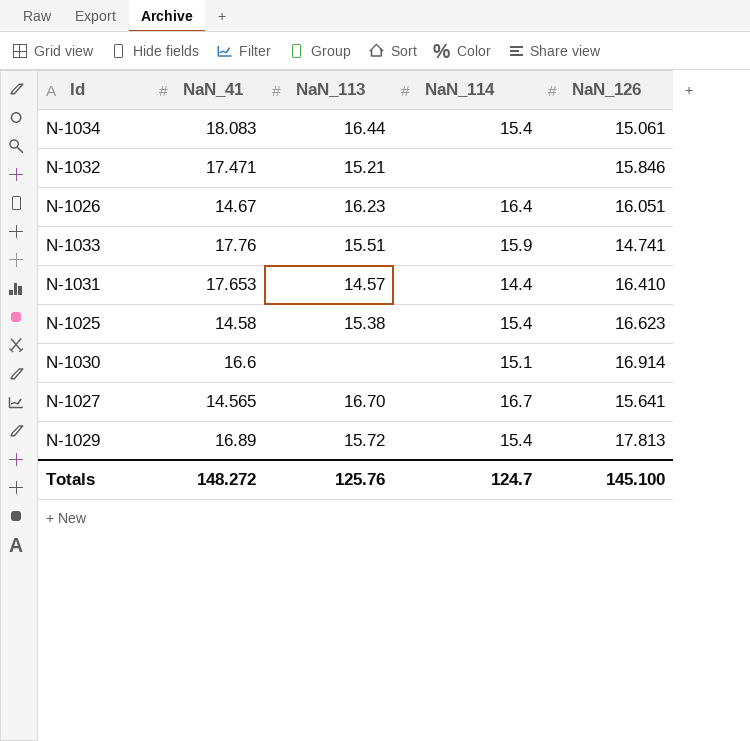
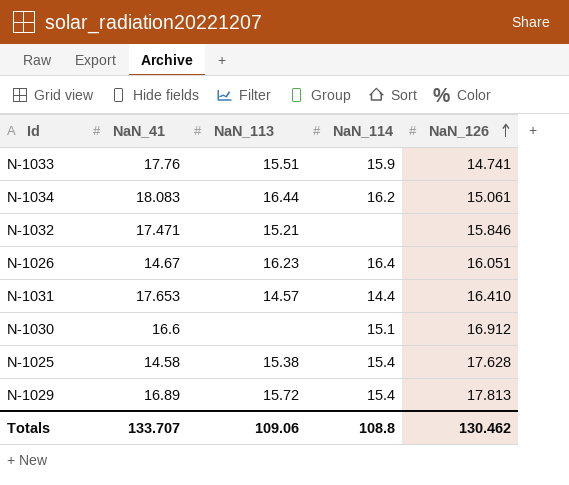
row order: none -> NaN_126 ascending
row N-1027: 14.565 | 16.70 | 16.7 | 15.641 -> none
N-1034 | NaN_114: 15.4 -> 16.2
N-1030 | NaN_126: 16.914 -> 16.912
N-1025 | NaN_126: 16.623 -> 17.628
Totals | NaN_41: 148.272 -> 133.707
Totals | NaN_113: 125.76 -> 109.06
Totals | NaN_114: 124.7 -> 108.8
Totals | NaN_126: 145.100 -> 130.462

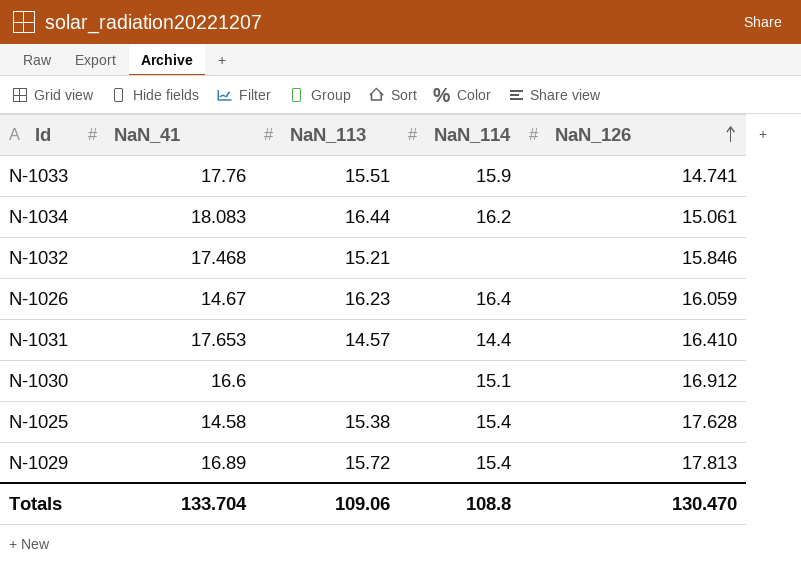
N-1032 | NaN_41: 17.471 -> 17.468
N-1026 | NaN_126: 16.051 -> 16.059
Totals | NaN_41: 133.707 -> 133.704
Totals | NaN_126: 130.462 -> 130.470

